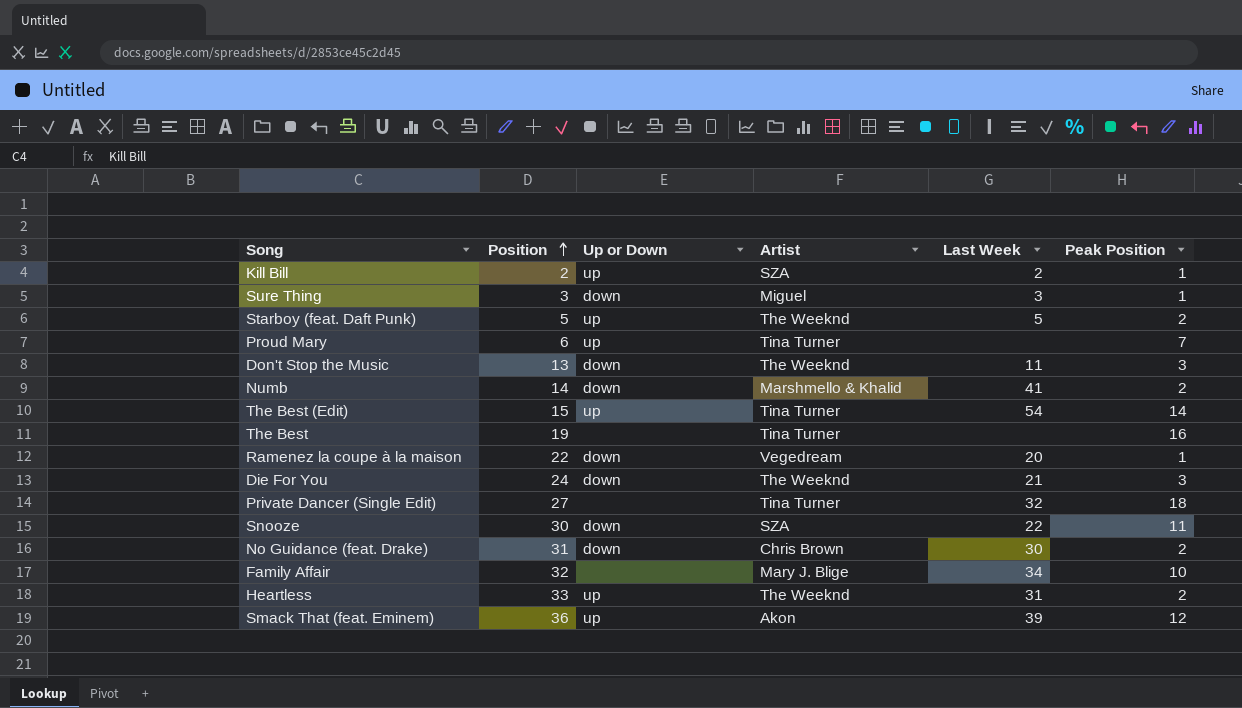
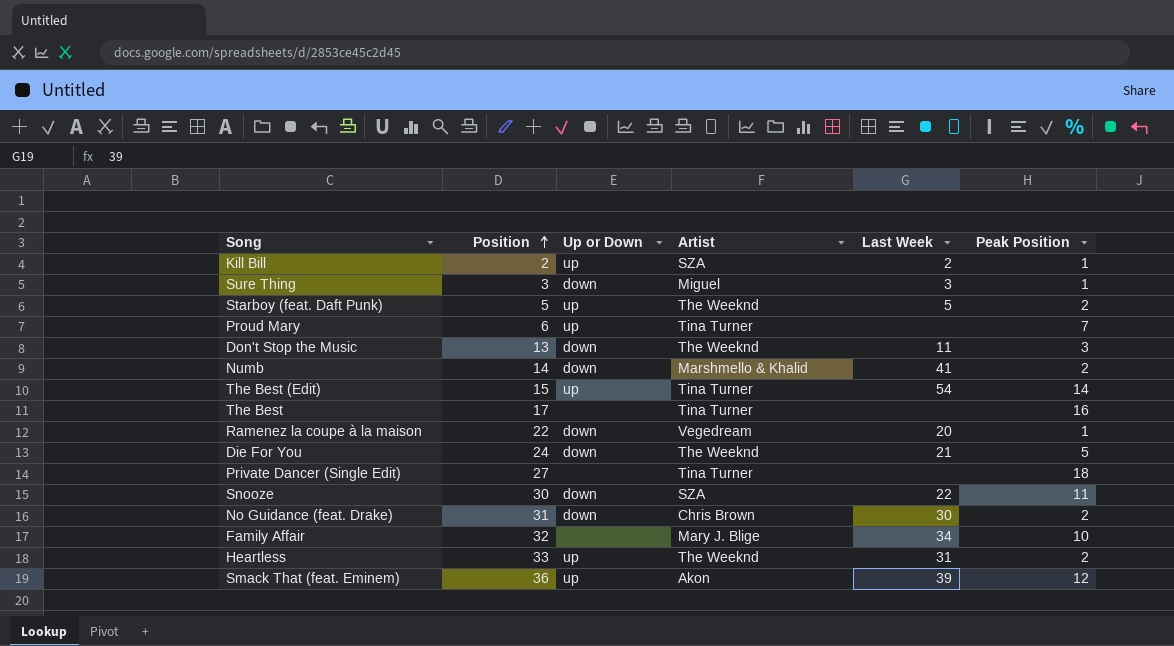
The Best | Position: 19 -> 17
Die For You | Peak Position: 3 -> 5
Private Dancer (Single Edit) | Last Week: 32 -> none

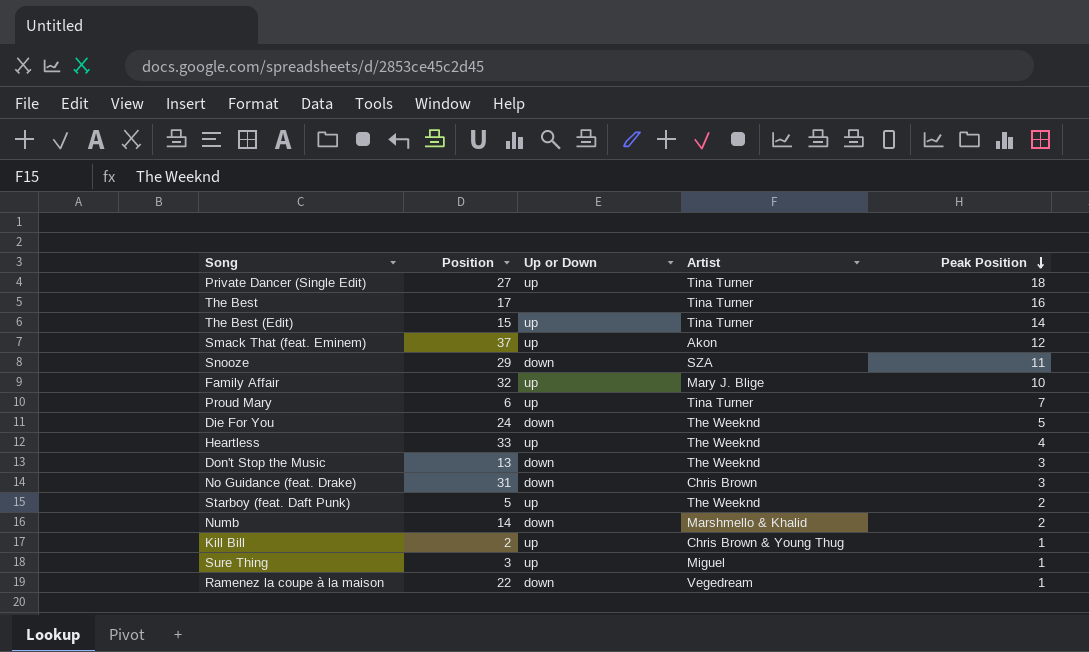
row order: Position ascending -> Peak Position descending
column Last Week | position: 5 -> none
Private Dancer (Single Edit) | Up or Down: none -> up
Smack That (feat. Eminem) | Position: 36 -> 37
Snooze | Position: 30 -> 29
Family Affair | Up or Down: none -> up
Heartless | Peak Position: 2 -> 4
No Guidance (feat. Drake) | Peak Position: 2 -> 3
Kill Bill | Artist: SZA -> Chris Brown & Young Thug
Sure Thing | Up or Down: down -> up

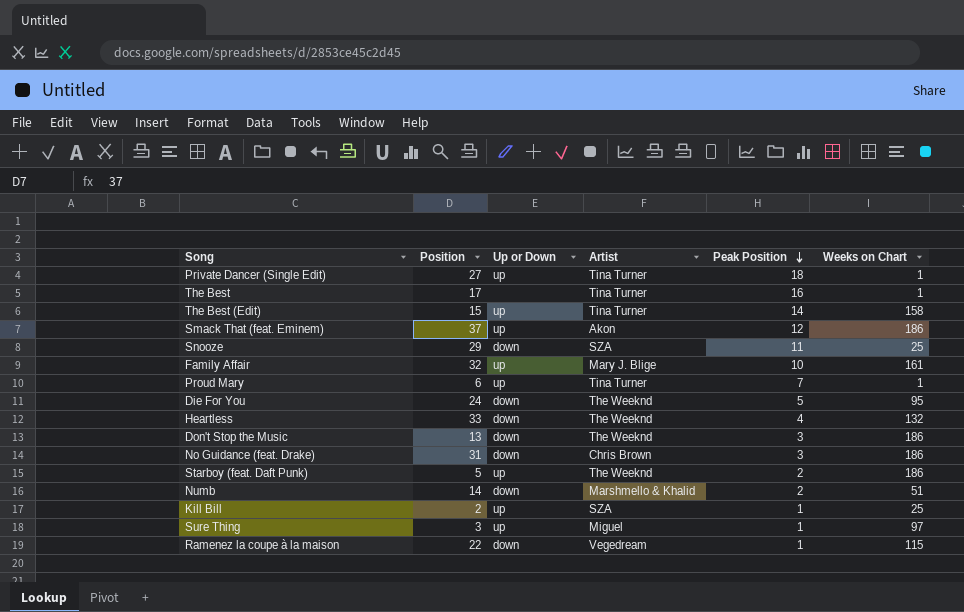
column Weeks on Chart | position: none -> 6
Heartless | Up or Down: up -> down
Kill Bill | Artist: Chris Brown & Young Thug -> SZA

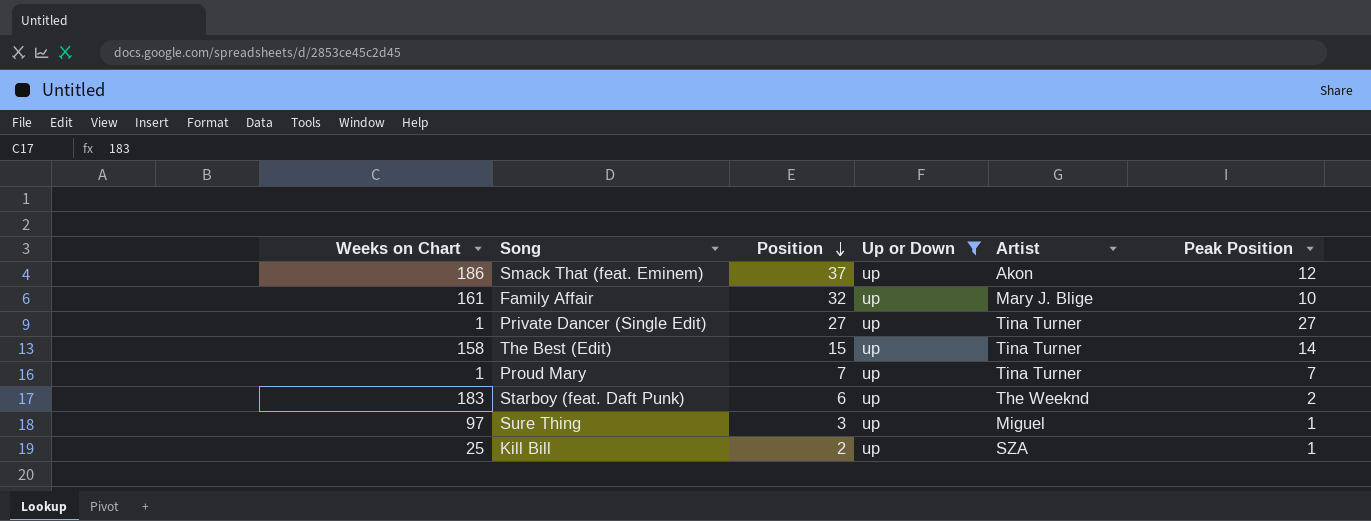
filter: none -> Up or Down = up
row order: Peak Position descending -> Position descending
column Weeks on Chart | position: 6 -> 1
Private Dancer (Single Edit) | Peak Position: 18 -> 27
Proud Mary | Position: 6 -> 7
Starboy (feat. Daft Punk) | Weeks on Chart: 186 -> 183
Starboy (feat. Daft Punk) | Position: 5 -> 6

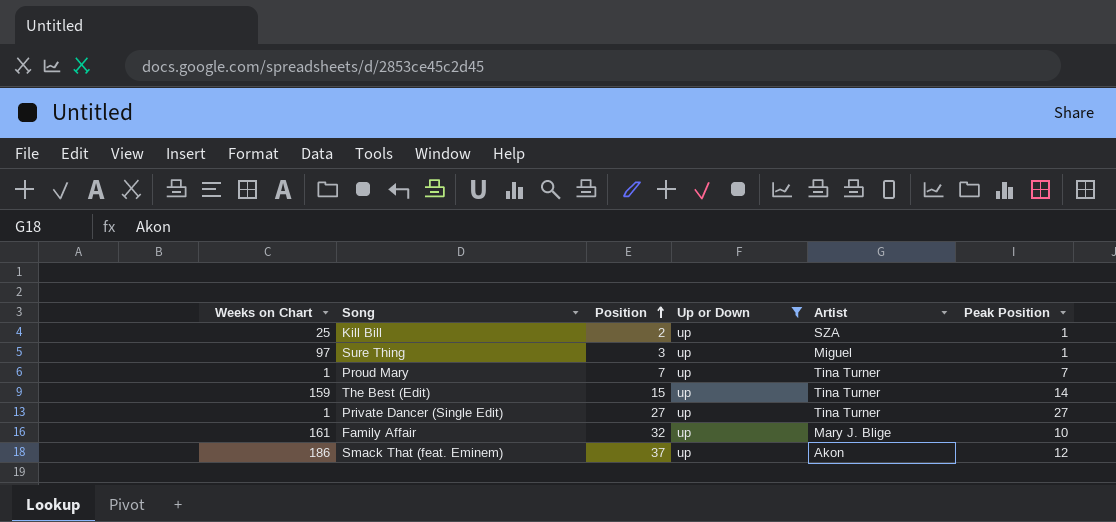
row order: Position descending -> Position ascending
row Starboy (feat. Daft Punk): 183 | 6 | up | The Weeknd | 2 -> none
The Best (Edit) | Weeks on Chart: 158 -> 159

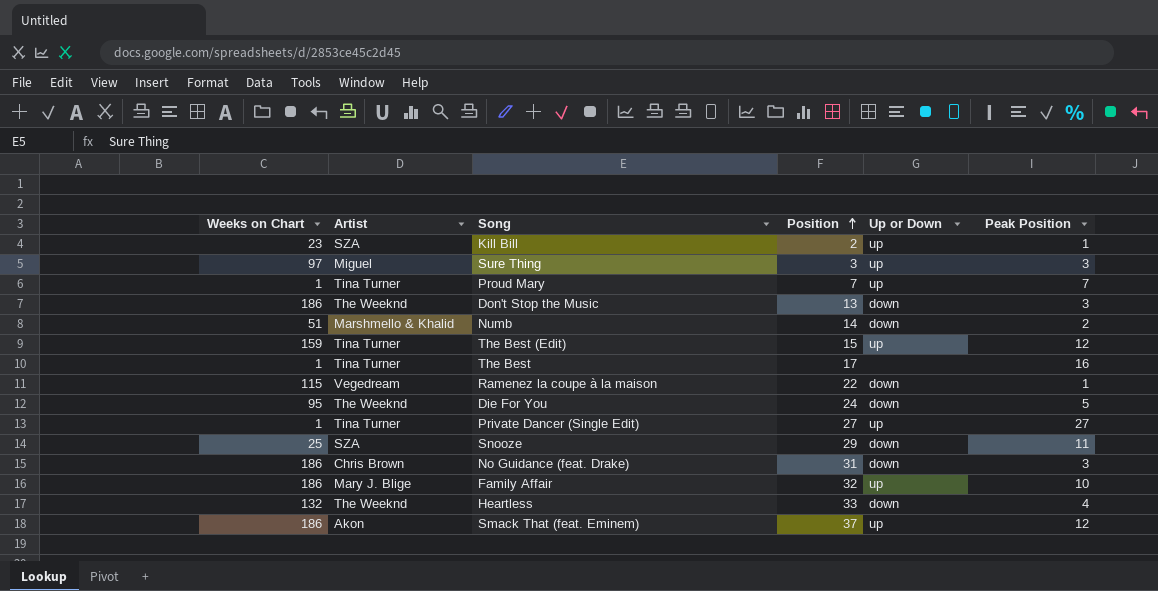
filter: Up or Down = up -> none
column Artist | position: 5 -> 2
Kill Bill | Weeks on Chart: 25 -> 23
Sure Thing | Peak Position: 1 -> 3
The Best (Edit) | Peak Position: 14 -> 12
Family Affair | Weeks on Chart: 161 -> 186

